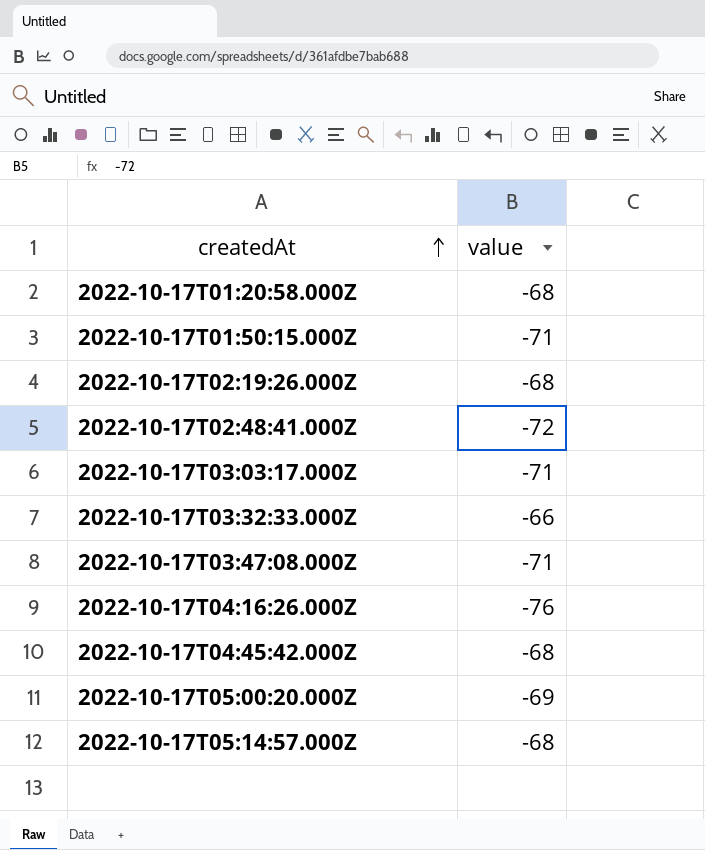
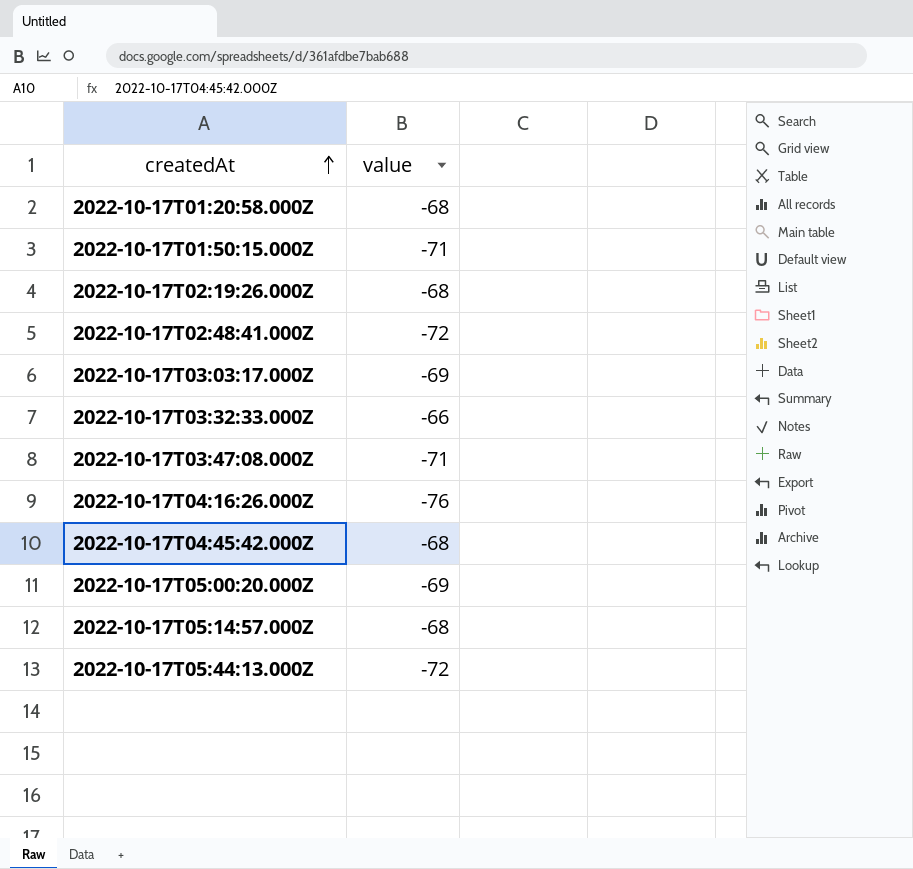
2022-10-17T03:03:17.000Z | value: -71 -> -69
row 2022-10-17T05:44:13.000Z: none -> -72

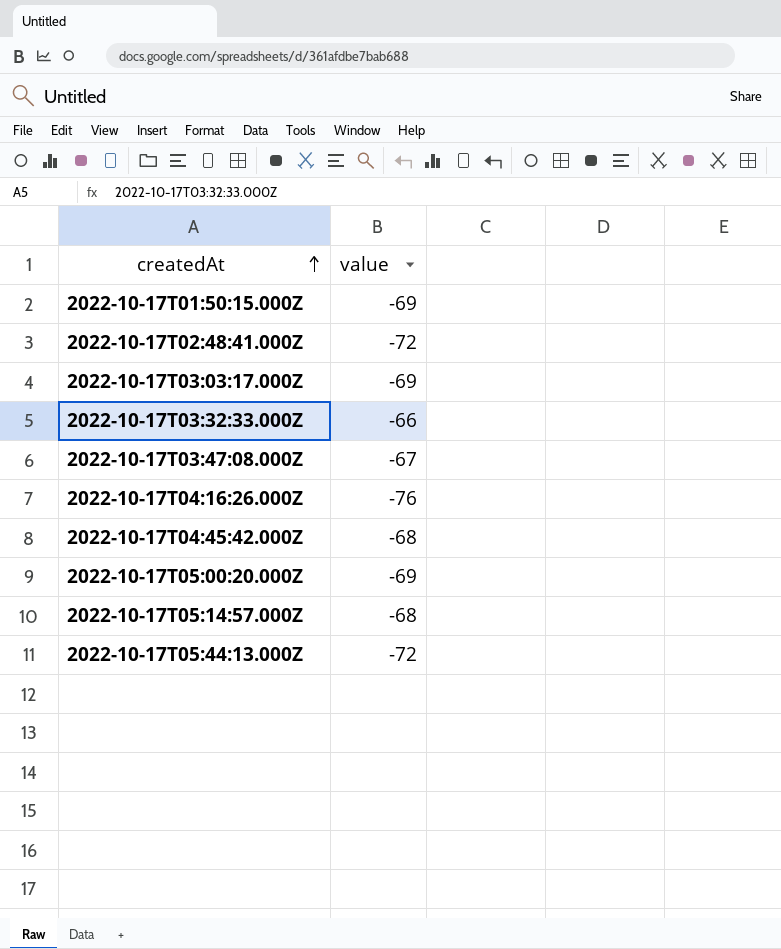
row 2022-10-17T01:20:58.000Z: -68 -> none
row 2022-10-17T02:19:26.000Z: -68 -> none
2022-10-17T01:50:15.000Z | value: -71 -> -69
2022-10-17T03:47:08.000Z | value: -71 -> -67

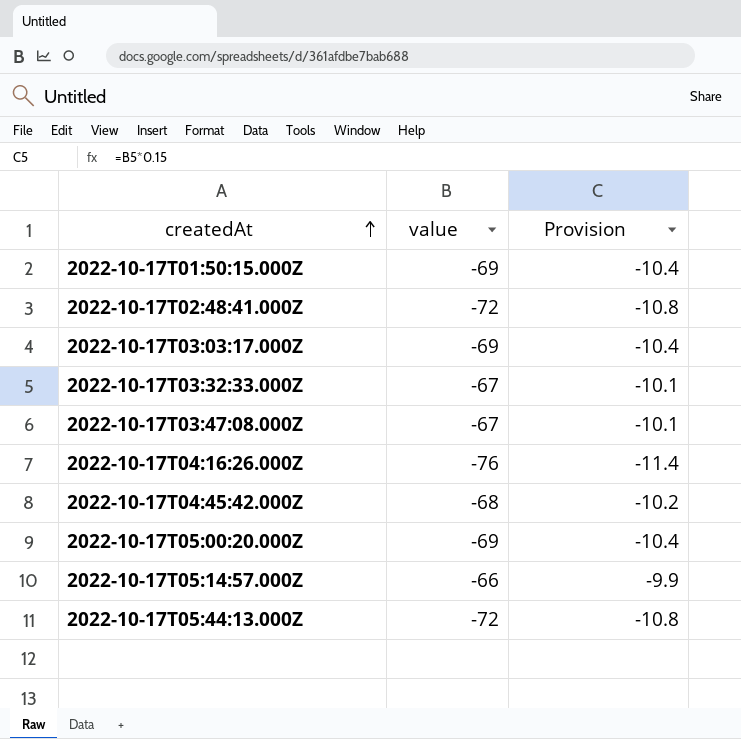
column Provision | formula: none -> [value] * 0.15
2022-10-17T03:32:33.000Z | value: -66 -> -67
2022-10-17T05:14:57.000Z | value: -68 -> -66

